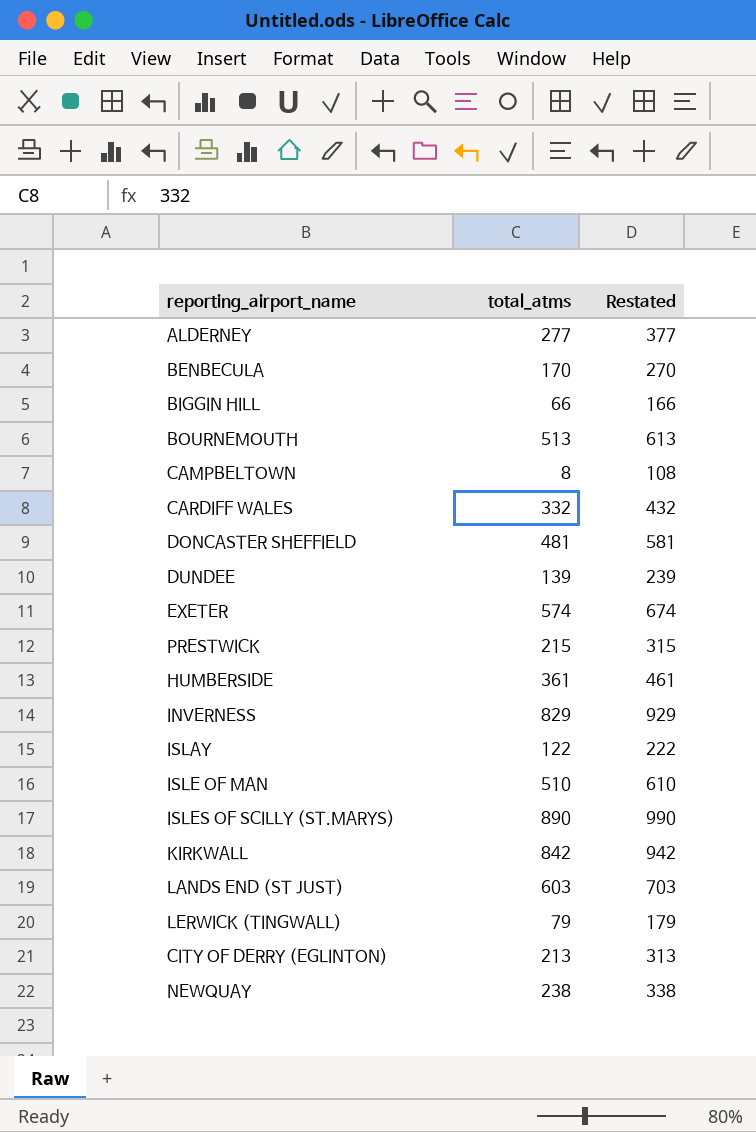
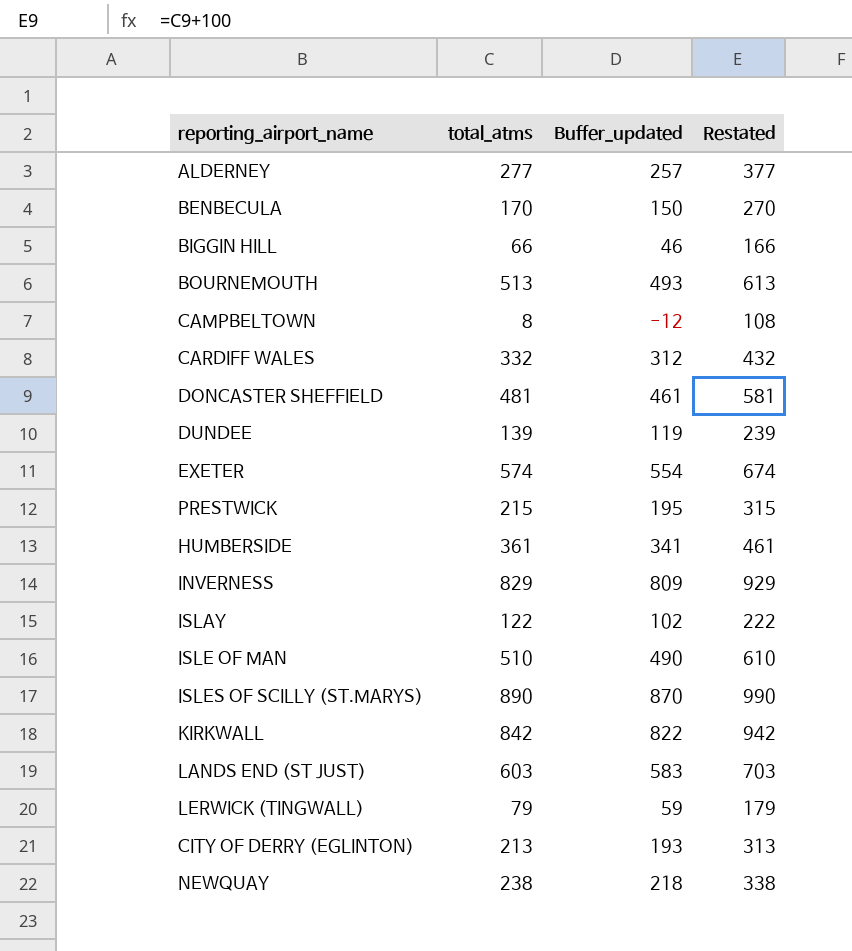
column Buffer_updated | formula: none -> [total_atms] - 20

